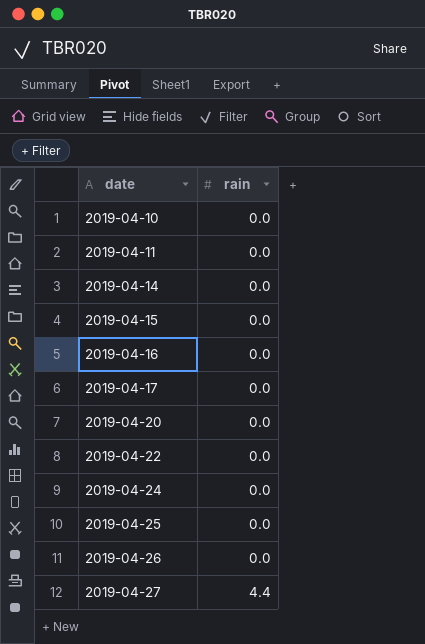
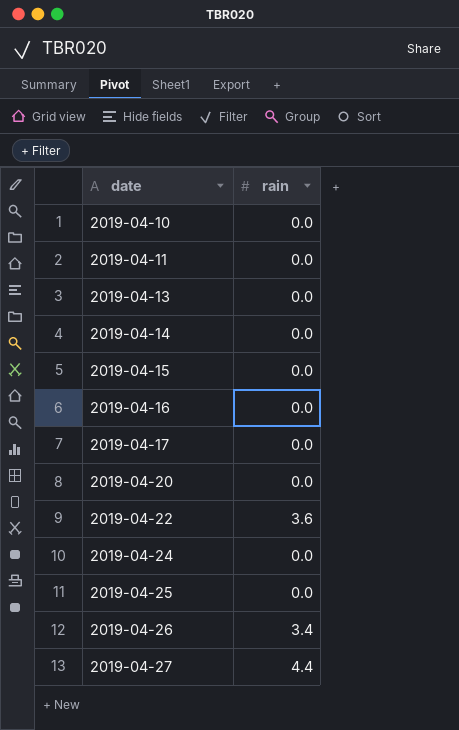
row 2019-04-13: none -> 0.0
2019-04-22 | rain: 0.0 -> 3.6
2019-04-26 | rain: 0.0 -> 3.4

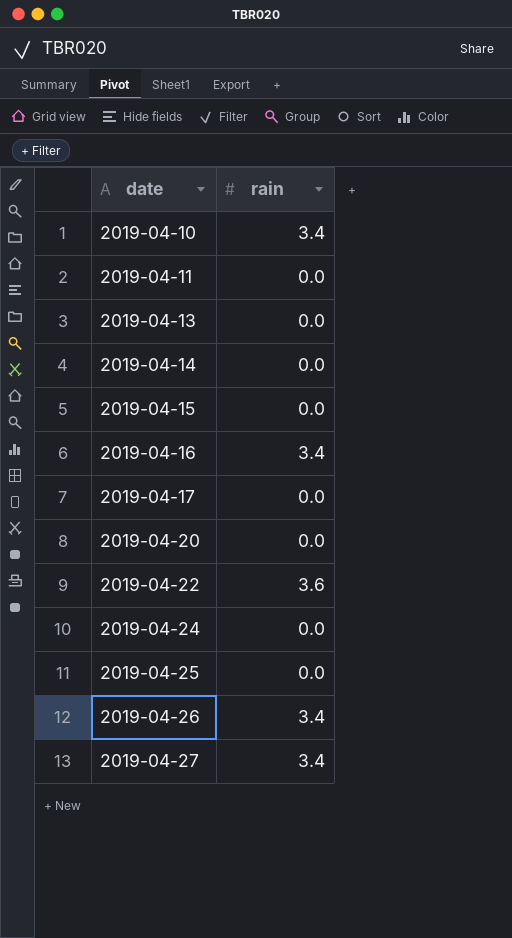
2019-04-10 | rain: 0.0 -> 3.4
2019-04-16 | rain: 0.0 -> 3.4
2019-04-27 | rain: 4.4 -> 3.4

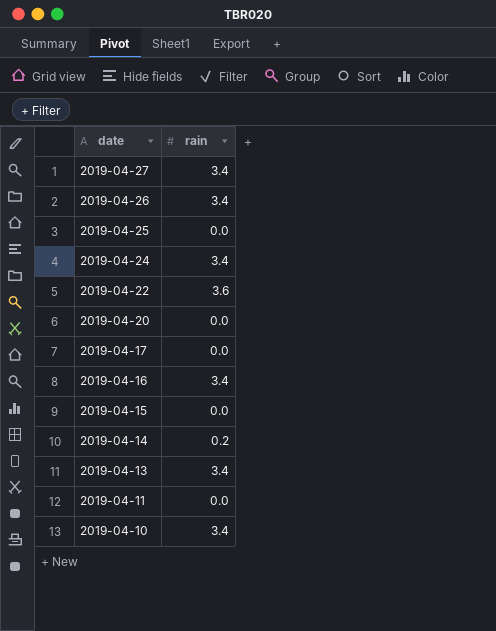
row order: date ascending -> date descending
2019-04-24 | rain: 0.0 -> 3.4
2019-04-14 | rain: 0.0 -> 0.2
2019-04-13 | rain: 0.0 -> 3.4

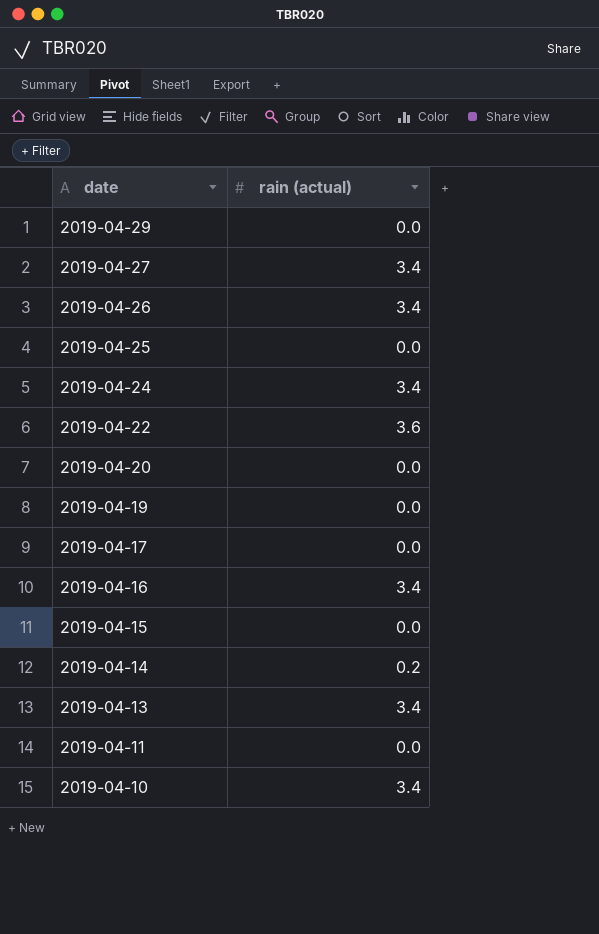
column name: rain -> rain (actual)
row 2019-04-29: none -> 0.0
row 2019-04-19: none -> 0.0

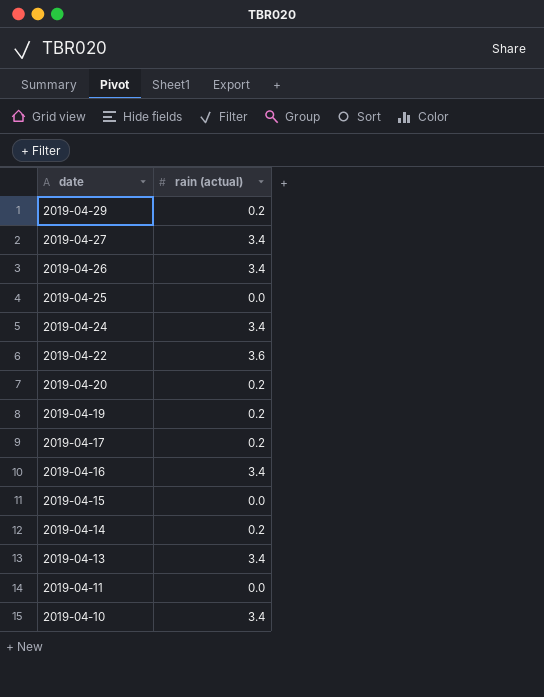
2019-04-29 | rain (actual): 0.0 -> 0.2
2019-04-20 | rain (actual): 0.0 -> 0.2
2019-04-19 | rain (actual): 0.0 -> 0.2
2019-04-17 | rain (actual): 0.0 -> 0.2

